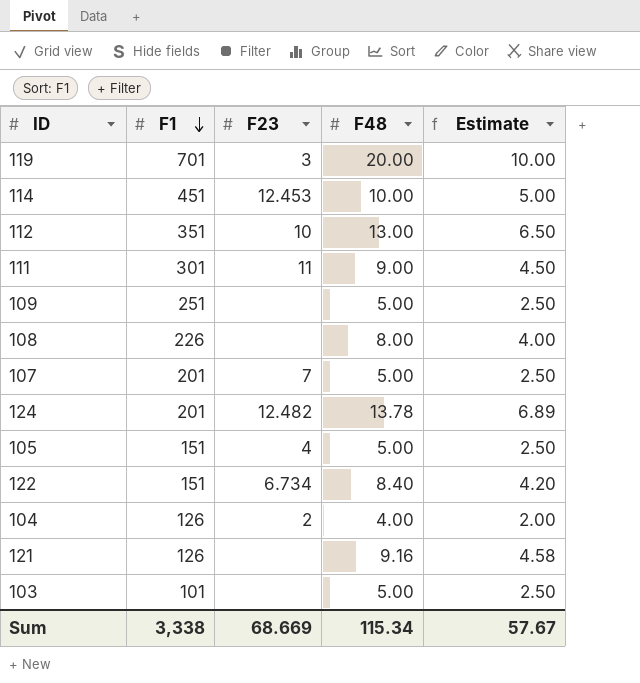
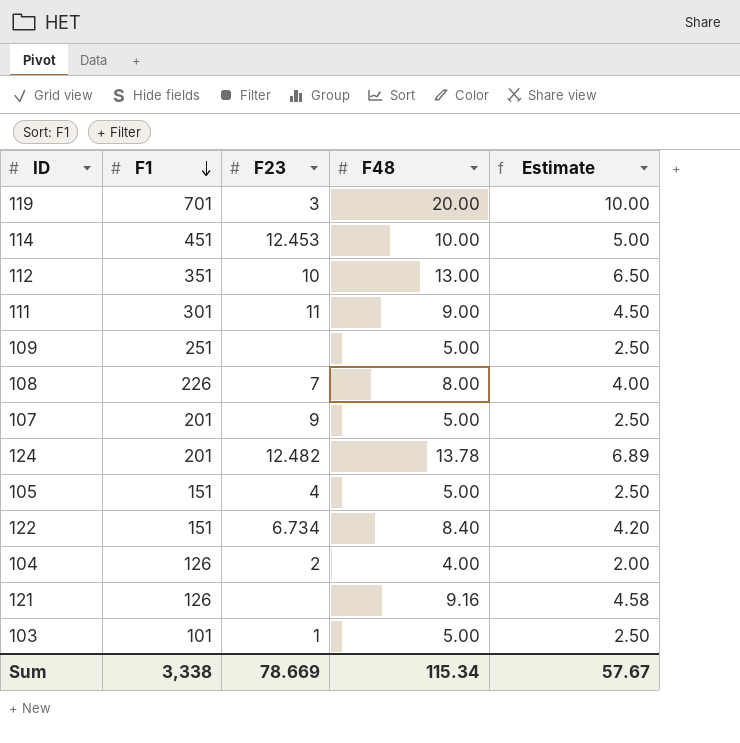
108 | F23: none -> 7
107 | F23: 7 -> 9
103 | F23: none -> 1
Sum | F23: 68.669 -> 78.669

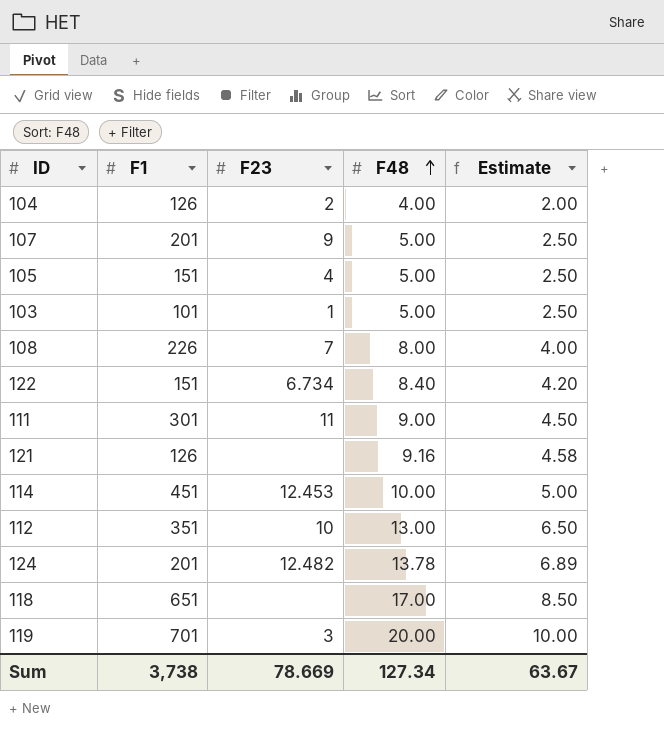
row order: F1 descending -> F48 ascending
row 109: 251 | none | 5.00 | 2.50 -> none
row 118: none -> 651 | none | 17.00 | 8.50
Sum | F1: 3,338 -> 3,738
Sum | F48: 115.34 -> 127.34
Sum | Estimate: 57.67 -> 63.67

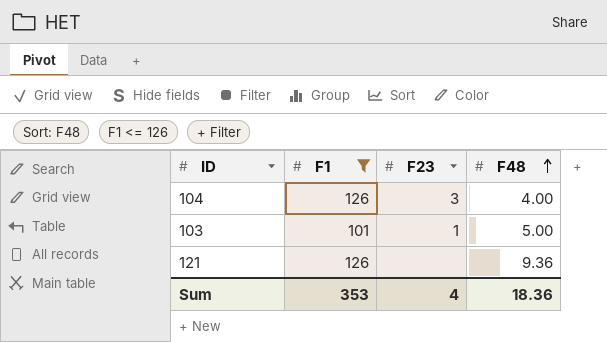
filter: none -> F1 <= 126
column Estimate | formula: [F48] * 0.5 -> none
104 | F23: 2 -> 3
121 | F48: 9.16 -> 9.36
Sum | F1: 3,738 -> 353
Sum | F23: 78.669 -> 4
Sum | F48: 127.34 -> 18.36

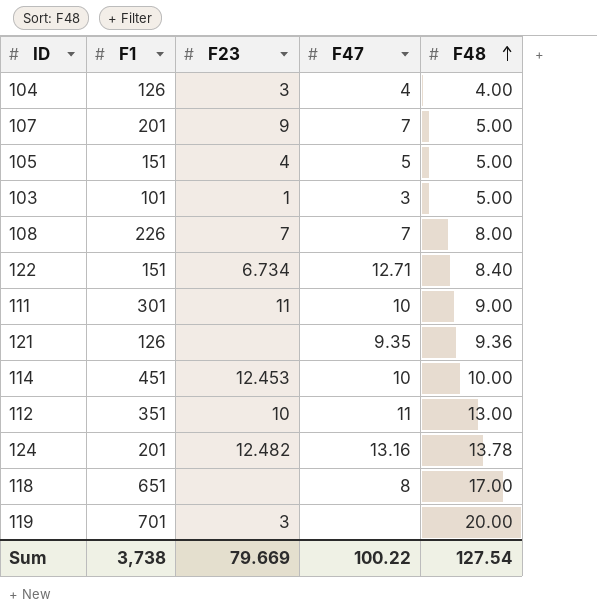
filter: F1 <= 126 -> none
column F47 | position: none -> 4
Sum | F1: 353 -> 3,738
Sum | F23: 4 -> 79.669
Sum | F48: 18.36 -> 127.54

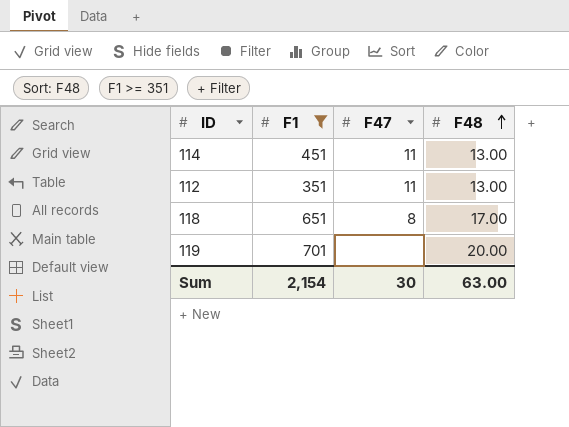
filter: none -> F1 >= 351
column F23 | position: 3 -> none
114 | F47: 10 -> 11
114 | F48: 10.00 -> 13.00
Sum | F1: 3,738 -> 2,154
Sum | F47: 100.22 -> 30
Sum | F48: 127.54 -> 63.00

